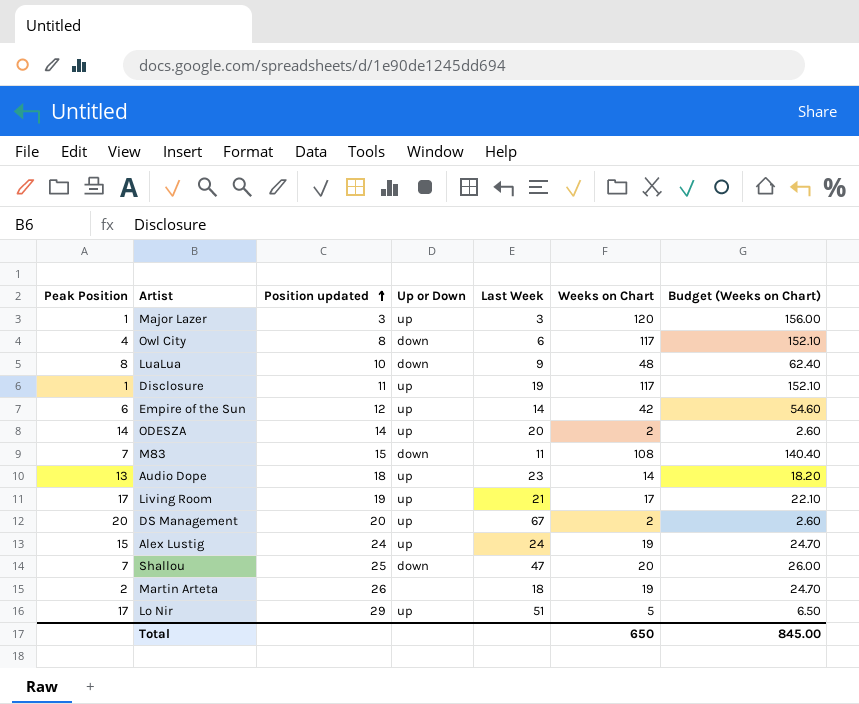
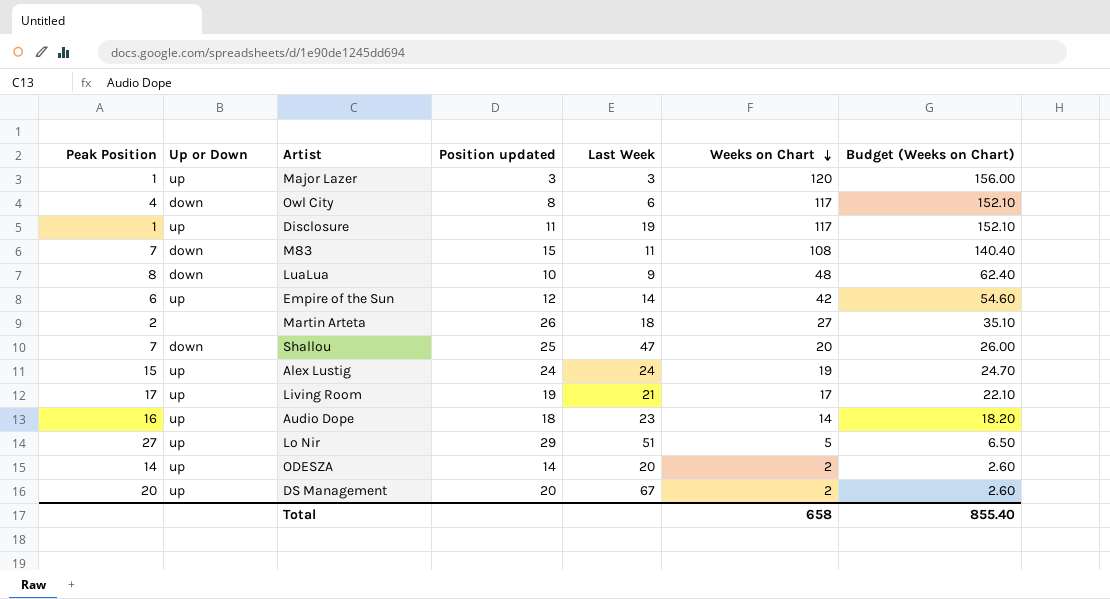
row order: Position updated ascending -> Weeks on Chart descending
column Up or Down | position: 4 -> 2
Martin Arteta | Weeks on Chart: 19 -> 27
Martin Arteta | Budget (Weeks on Chart): 24.70 -> 35.10
Audio Dope | Peak Position: 13 -> 16
Lo Nir | Peak Position: 17 -> 27
Total | Weeks on Chart: 650 -> 658
Total | Budget (Weeks on Chart): 845.00 -> 855.40

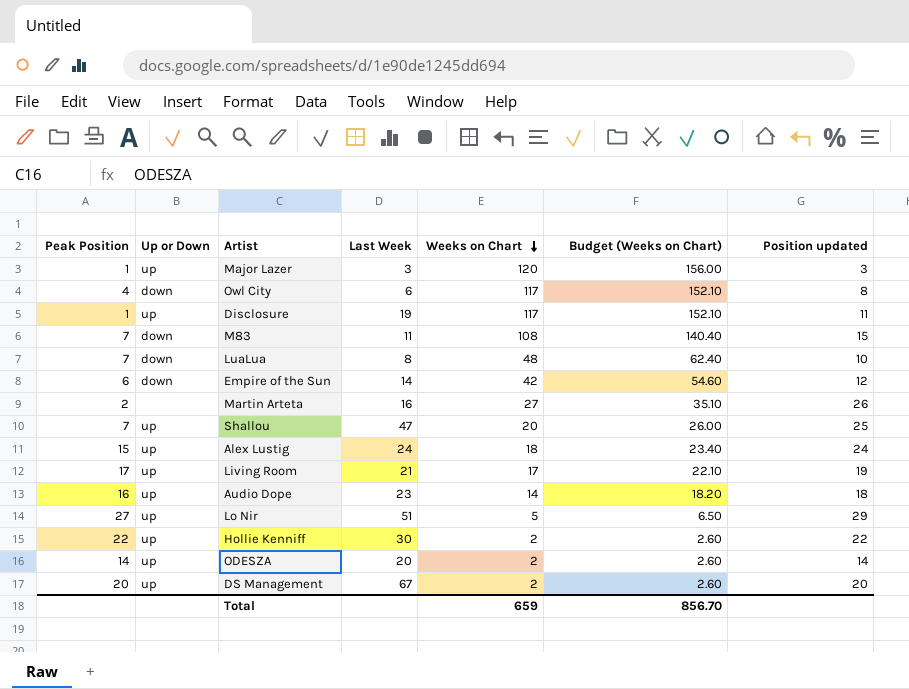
column Position updated | position: 4 -> 7
LuaLua | Peak Position: 8 -> 7
LuaLua | Last Week: 9 -> 8
Empire of the Sun | Up or Down: up -> down
Martin Arteta | Last Week: 18 -> 16
Shallou | Up or Down: down -> up
Alex Lustig | Weeks on Chart: 19 -> 18
Alex Lustig | Budget (Weeks on Chart): 24.70 -> 23.40
row Hollie Kenniff: none -> 22 | up | 30 | 2 | 2.60 | 22
Total | Weeks on Chart: 658 -> 659
Total | Budget (Weeks on Chart): 855.40 -> 856.70

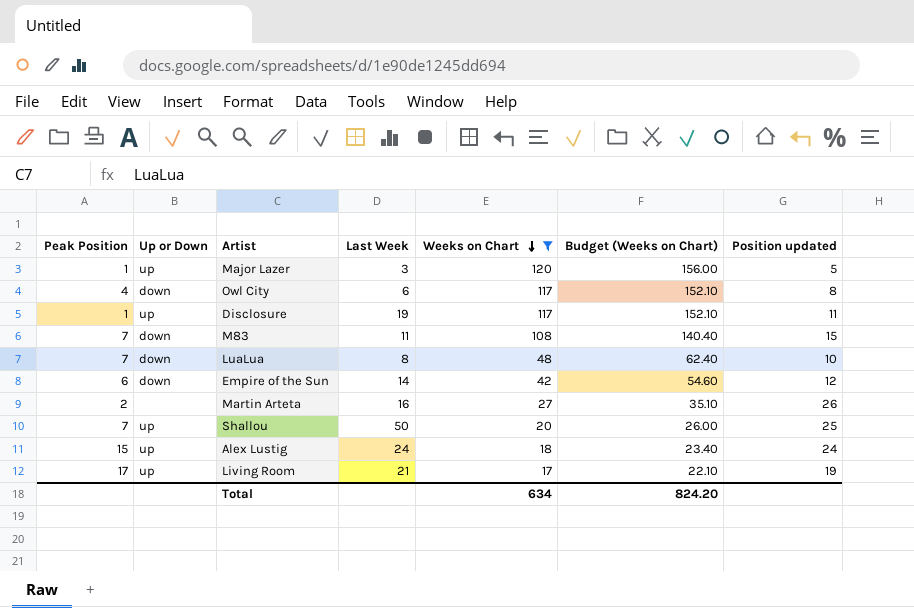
filter: none -> Weeks on Chart >= 17
Major Lazer | Position updated: 3 -> 5
Shallou | Last Week: 47 -> 50
Total | Weeks on Chart: 659 -> 634
Total | Budget (Weeks on Chart): 856.70 -> 824.20

